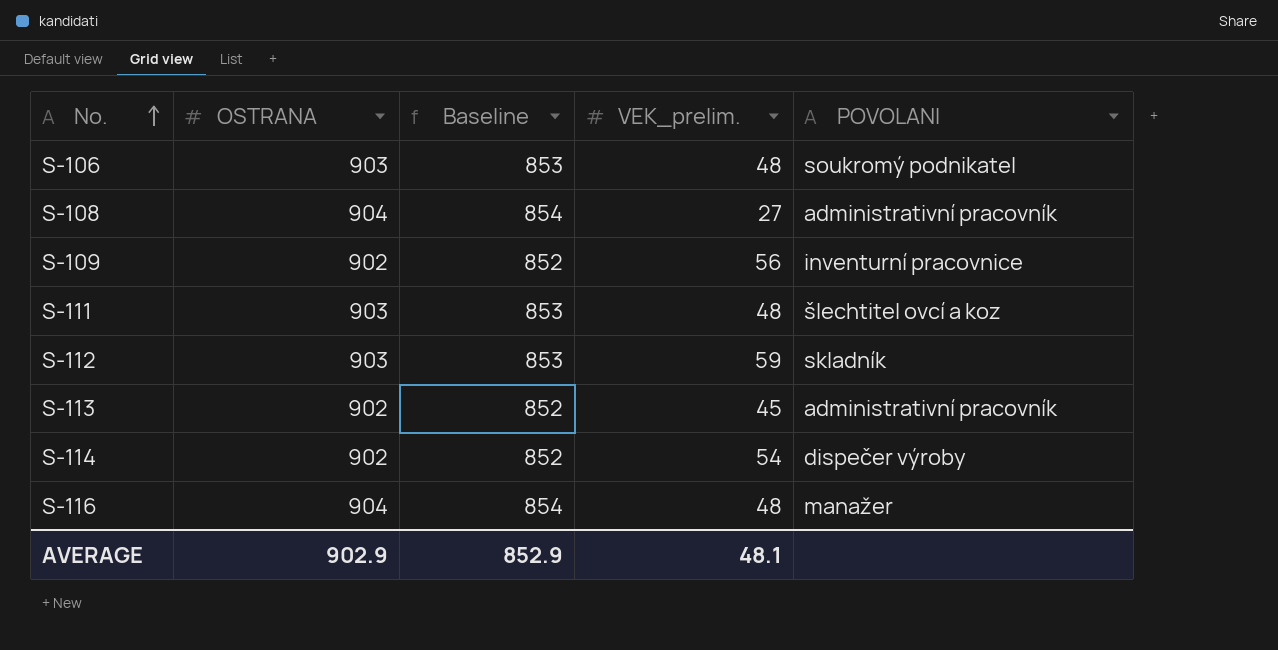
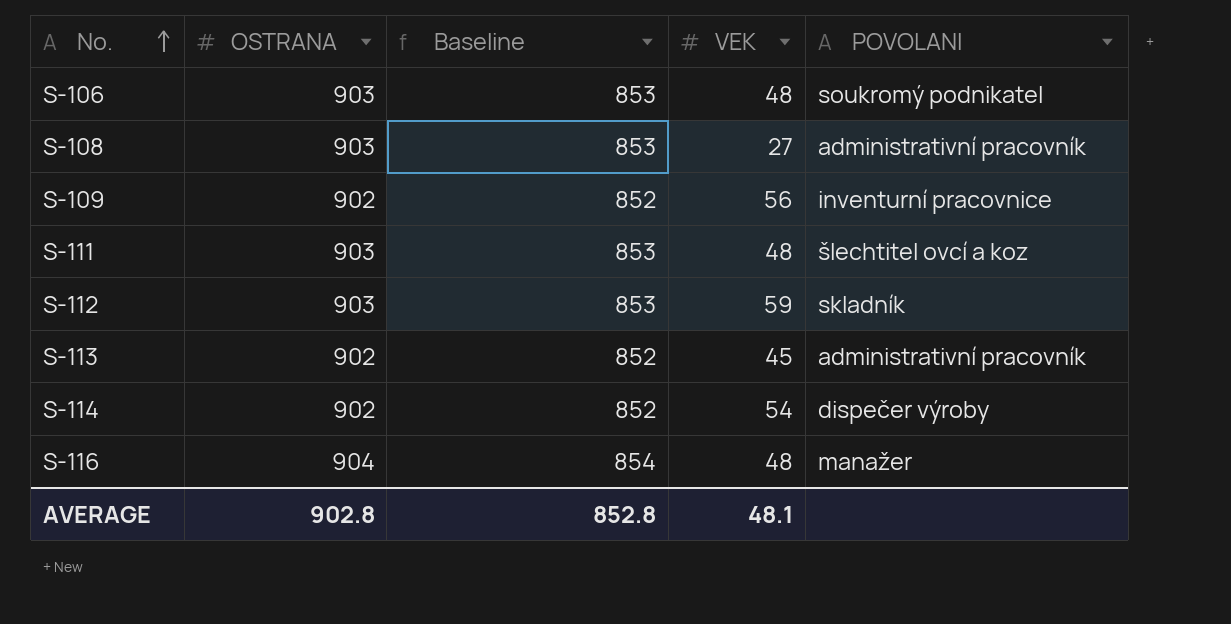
column name: VEK_prelim. -> VEK
S-108 | OSTRANA: 904 -> 903
S-108 | Baseline: 854 -> 853
AVERAGE | OSTRANA: 902.9 -> 902.8
AVERAGE | Baseline: 852.9 -> 852.8

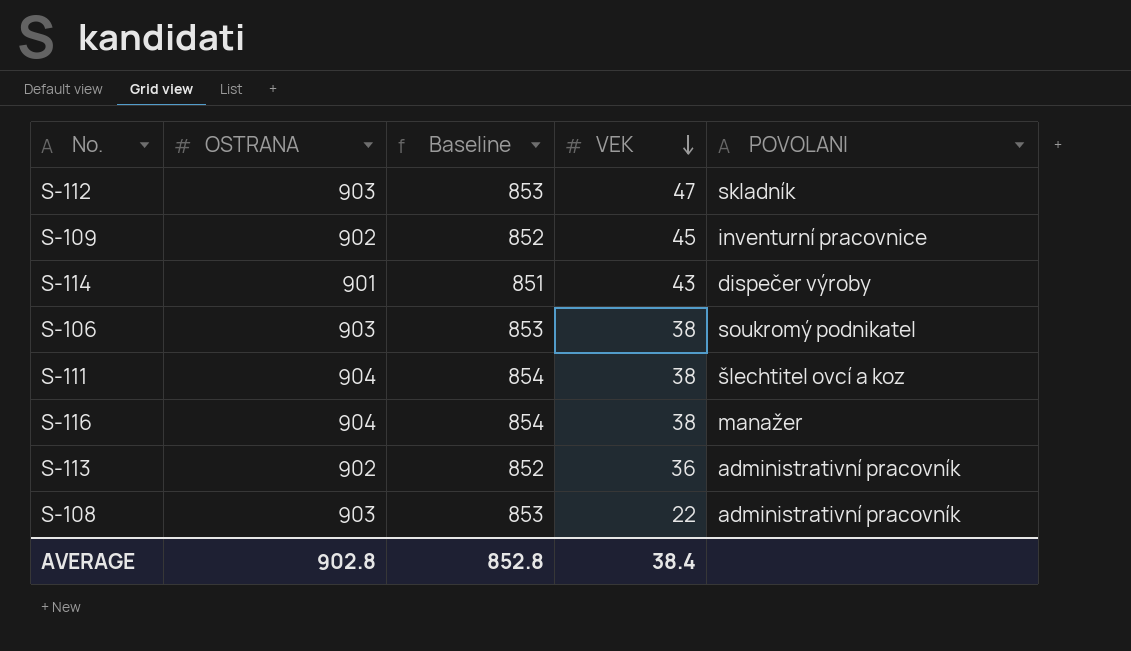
row order: No. ascending -> VEK descending
S-112 | VEK: 59 -> 47
S-109 | VEK: 56 -> 45
S-114 | OSTRANA: 902 -> 901
S-114 | Baseline: 852 -> 851
S-114 | VEK: 54 -> 43
S-106 | VEK: 48 -> 38
S-111 | OSTRANA: 903 -> 904
S-111 | Baseline: 853 -> 854
S-111 | VEK: 48 -> 38
S-116 | VEK: 48 -> 38
S-113 | VEK: 45 -> 36
S-108 | VEK: 27 -> 22
AVERAGE | VEK: 48.1 -> 38.4

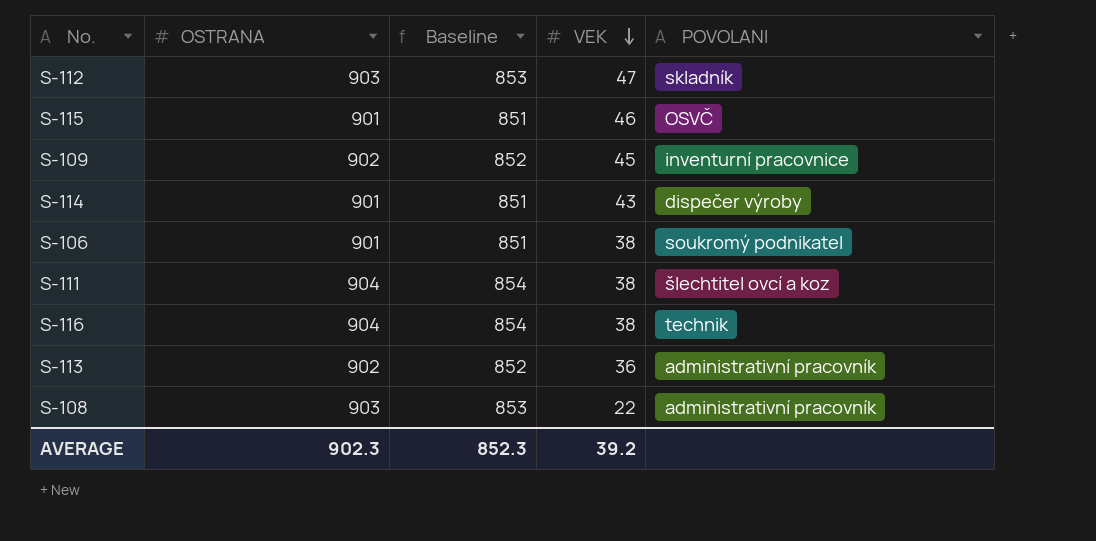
row S-115: none -> 901 | 851 | 46 | OSVČ
S-106 | OSTRANA: 903 -> 901
S-106 | Baseline: 853 -> 851
S-116 | POVOLANI: manažer -> technik
AVERAGE | OSTRANA: 902.8 -> 902.3
AVERAGE | Baseline: 852.8 -> 852.3
AVERAGE | VEK: 38.4 -> 39.2

